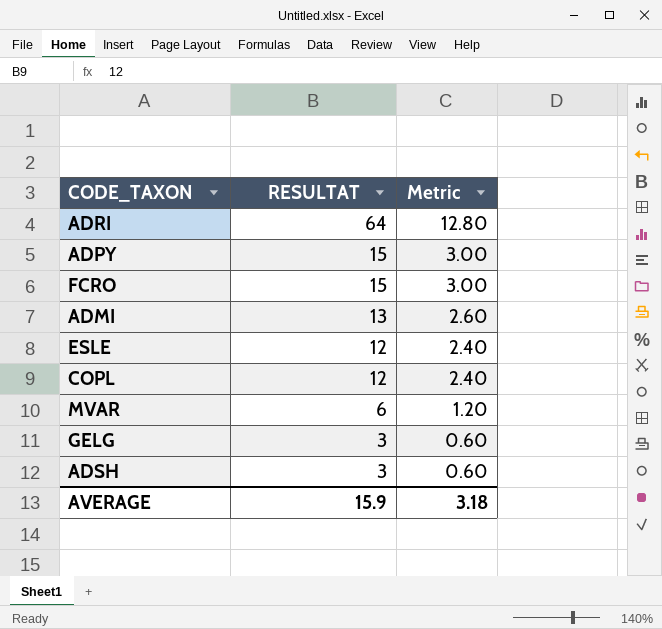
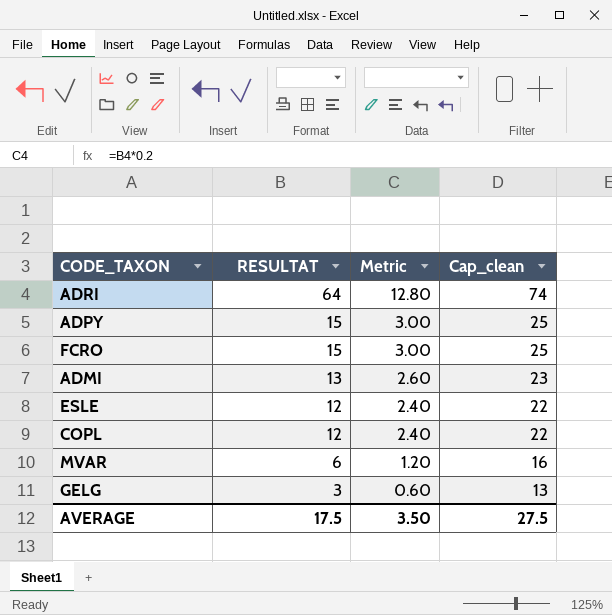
column Cap_clean | formula: none -> [RESULTAT] + 10
row ADSH: 3 | 0.60 -> none
AVERAGE | RESULTAT: 15.9 -> 17.5
AVERAGE | Metric: 3.18 -> 3.50

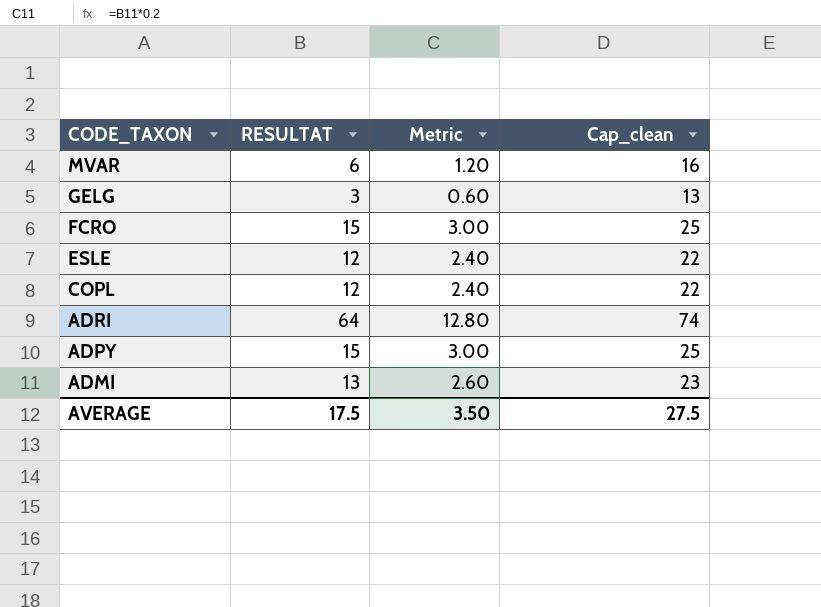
row order: RESULTAT descending -> CODE_TAXON descending

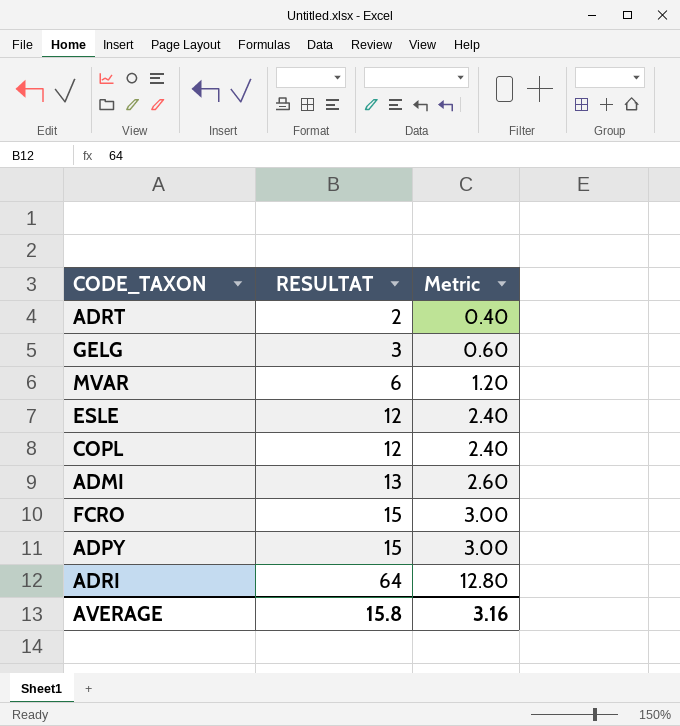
row order: CODE_TAXON descending -> RESULTAT ascending
column Cap_clean | formula: [RESULTAT] + 10 -> none
row ADRT: none -> 2 | 0.40
AVERAGE | RESULTAT: 17.5 -> 15.8
AVERAGE | Metric: 3.50 -> 3.16

